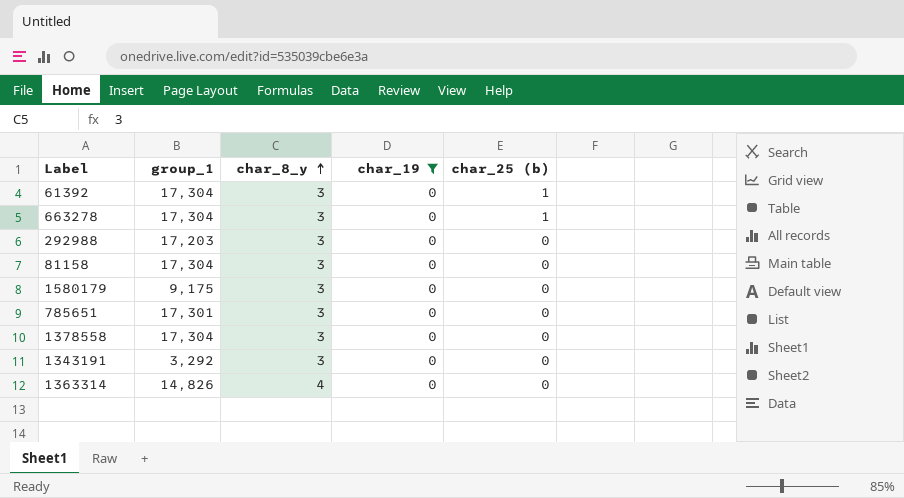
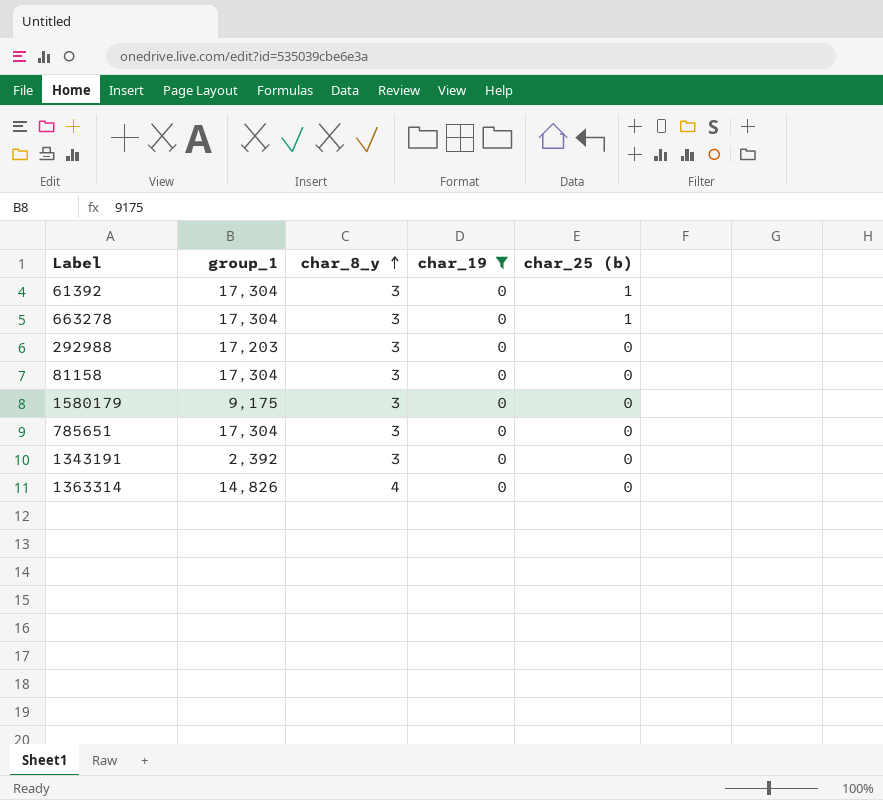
row 1378558: 17,304 | 3 | 0 | 0 -> none
785651 | group_1: 17,301 -> 17,304
1343191 | group_1: 3,292 -> 2,392

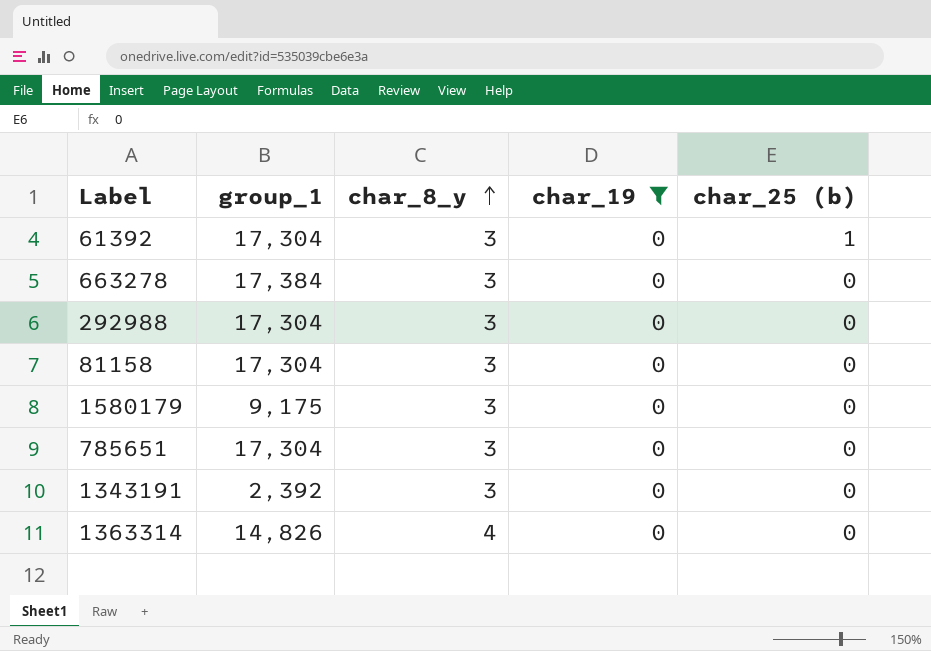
663278 | group_1: 17,304 -> 17,384
663278 | char_25 (b): 1 -> 0
292988 | group_1: 17,203 -> 17,304

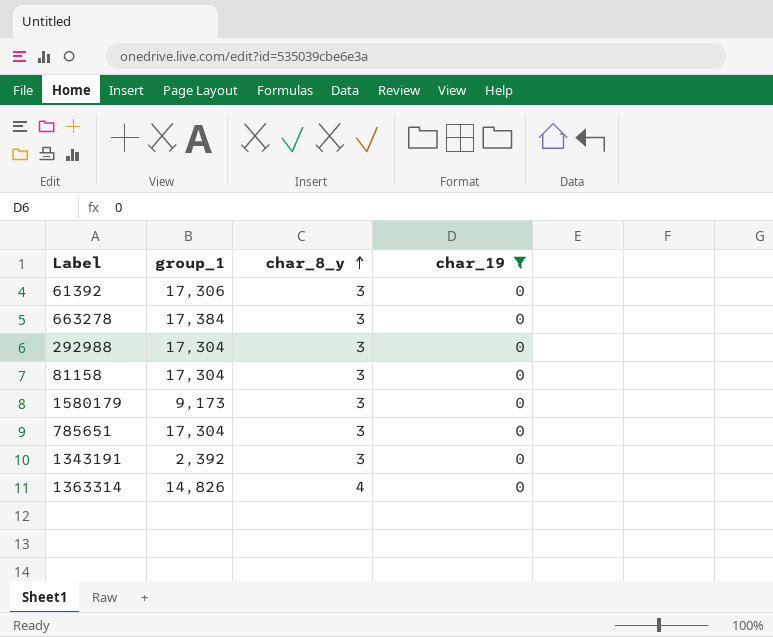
column char_25 (b) | position: 5 -> none
61392 | group_1: 17,304 -> 17,306
1580179 | group_1: 9,175 -> 9,173

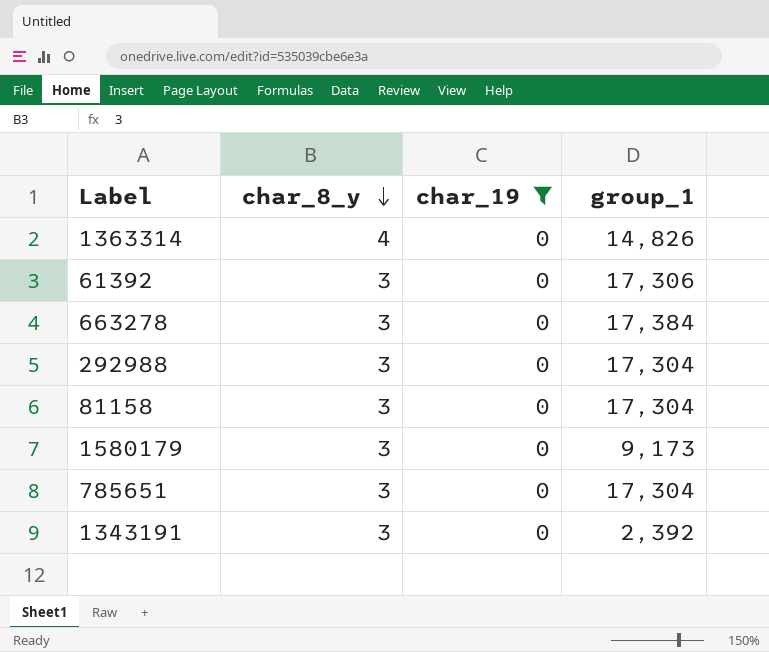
row order: char_8_y ascending -> char_8_y descending
column group_1 | position: 2 -> 4

